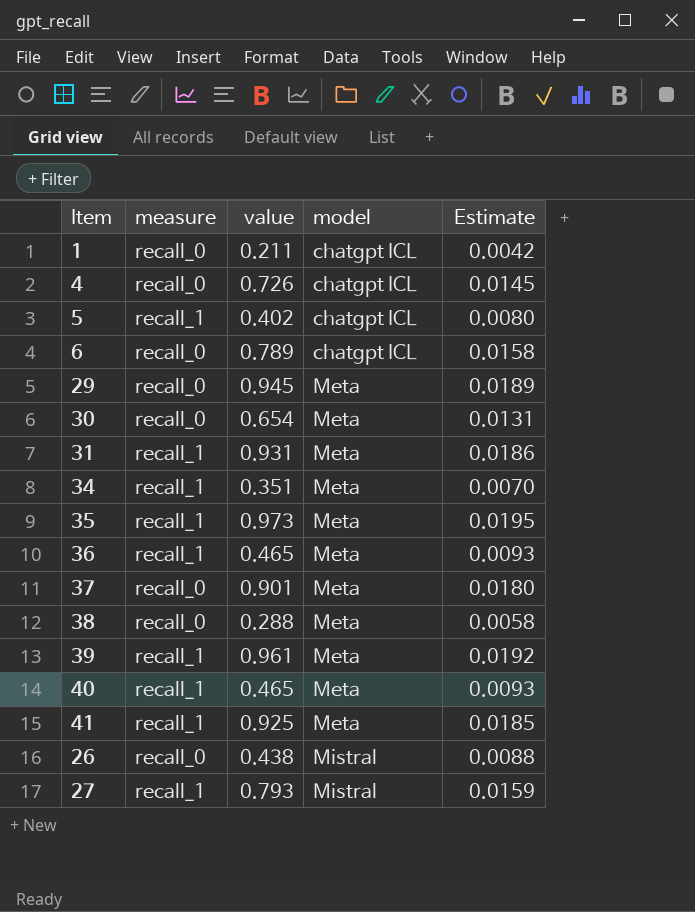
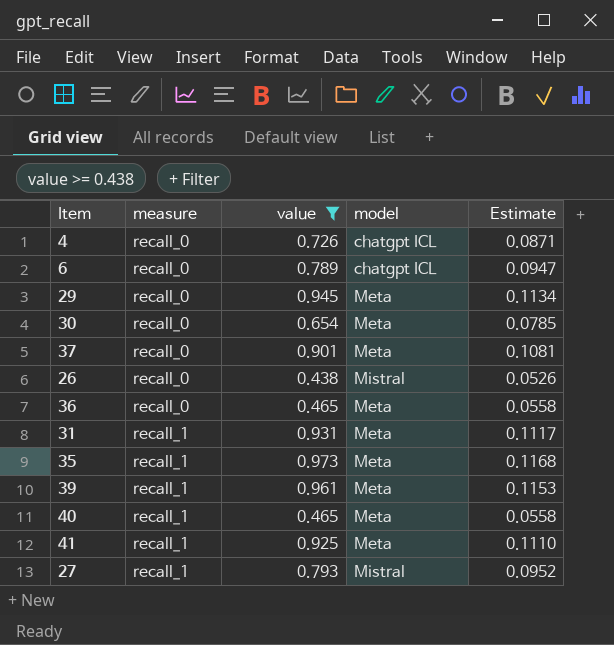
filter: none -> value >= 0.438
row order: model ascending -> measure ascending
column Estimate | formula: [value] * 0.02 -> [value] * 0.12
36 | measure: recall_1 -> recall_0

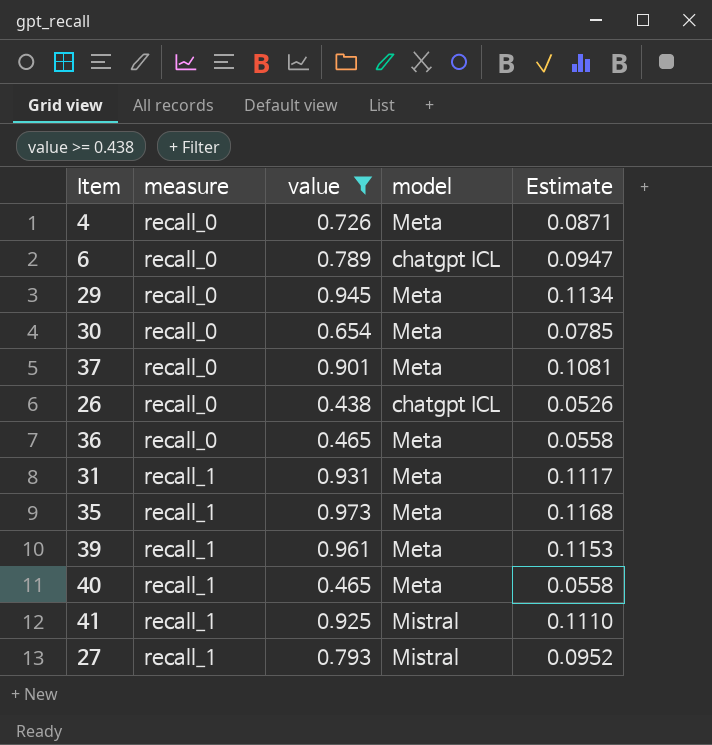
4 | model: chatgpt ICL -> Meta
26 | model: Mistral -> chatgpt ICL
41 | model: Meta -> Mistral

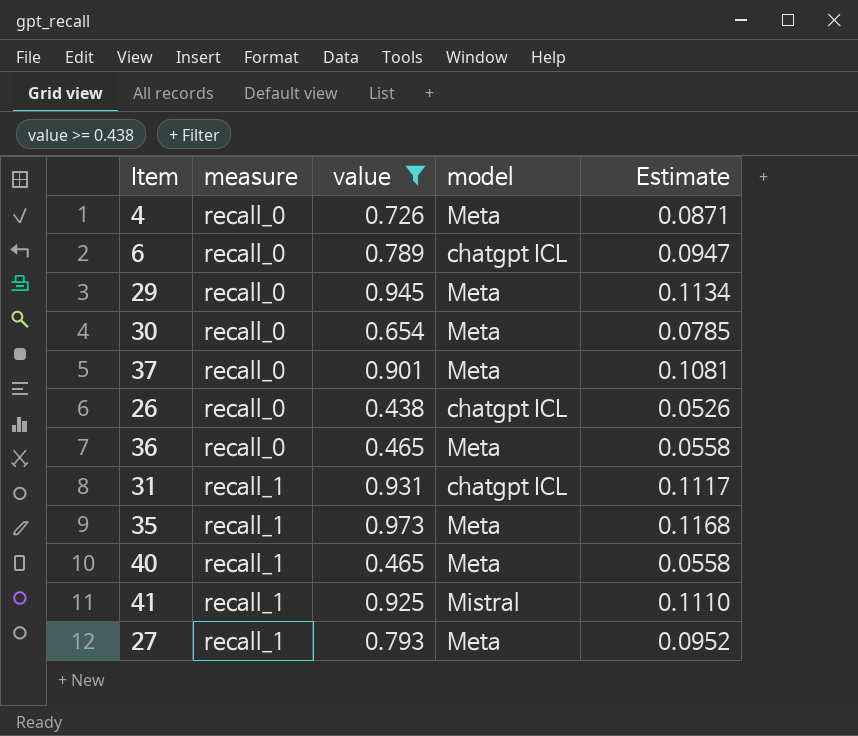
row 39: recall_1 | 0.961 | Meta | 0.1153 -> none
31 | model: Meta -> chatgpt ICL
27 | model: Mistral -> Meta

